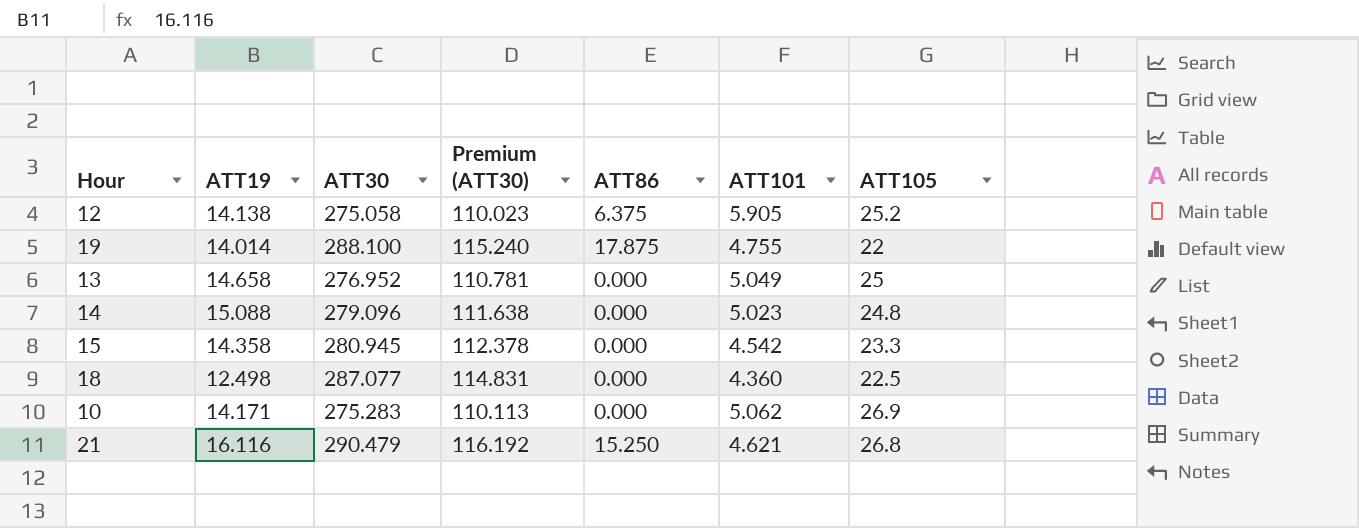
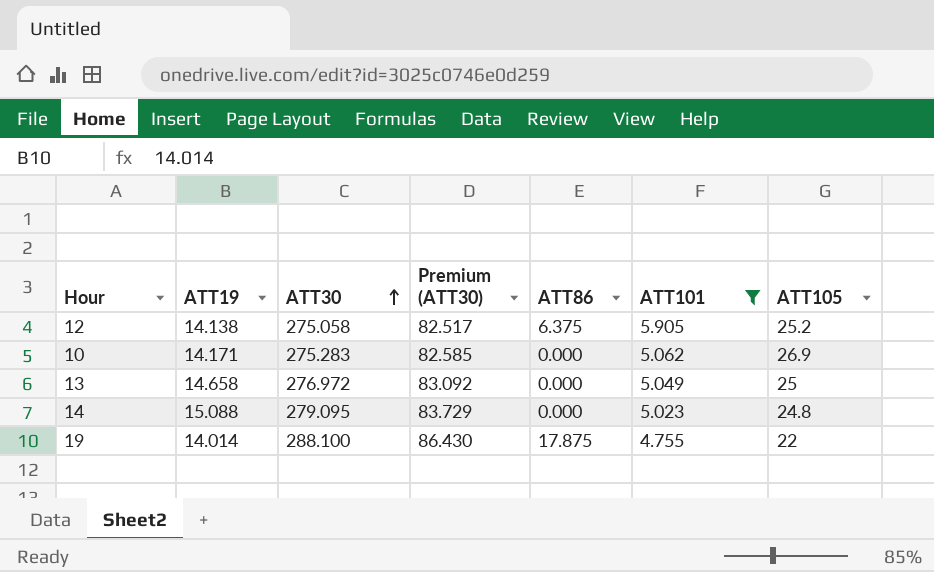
filter: none -> ATT101 >= 4.755
row order: none -> ATT30 ascending
column Premium (ATT30) | formula: [ATT30] * 0.4 -> [ATT30] * 0.3
13 | ATT30: 276.952 -> 276.972
14 | ATT30: 279.096 -> 279.095

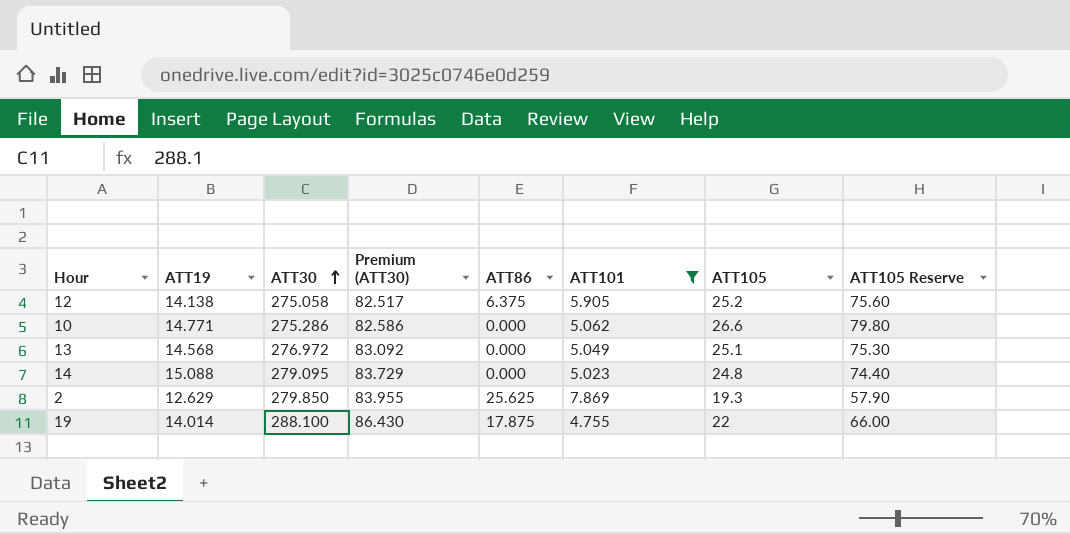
column ATT105 Reserve | formula: none -> [ATT105] * 3
10 | ATT19: 14.171 -> 14.771
10 | ATT30: 275.283 -> 275.286
10 | Premium (ATT30): 82.585 -> 82.586
10 | ATT105: 26.9 -> 26.6
13 | ATT19: 14.658 -> 14.568
13 | ATT105: 25 -> 25.1
row 2: none -> 12.629 | 279.850 | 83.955 | 25.625 | 7.869 | 19.3 | 57.90

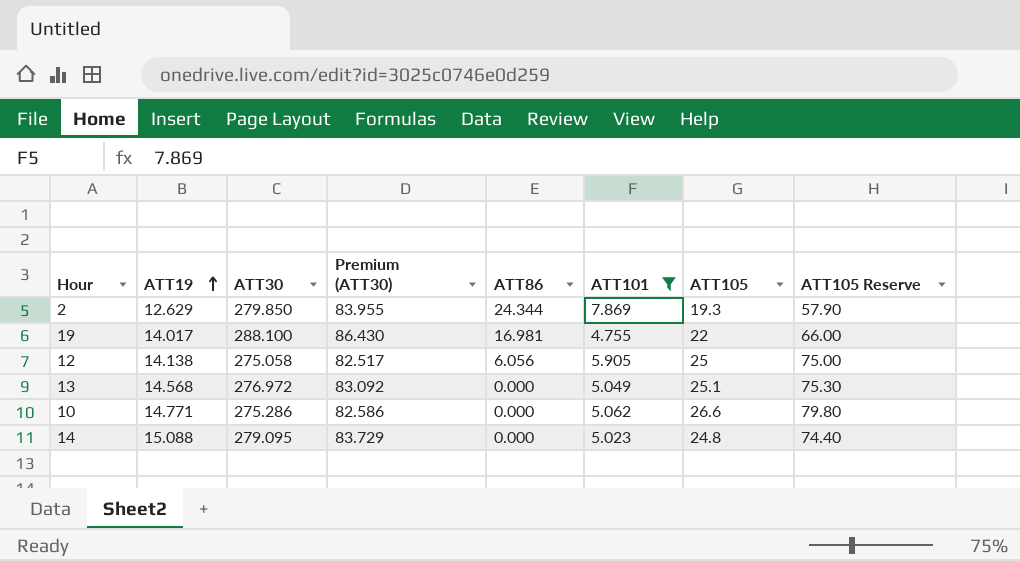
row order: ATT30 ascending -> ATT19 ascending
2 | ATT86: 25.625 -> 24.344
19 | ATT19: 14.014 -> 14.017
19 | ATT86: 17.875 -> 16.981
12 | ATT86: 6.375 -> 6.056
12 | ATT105: 25.2 -> 25
12 | ATT105 Reserve: 75.60 -> 75.00

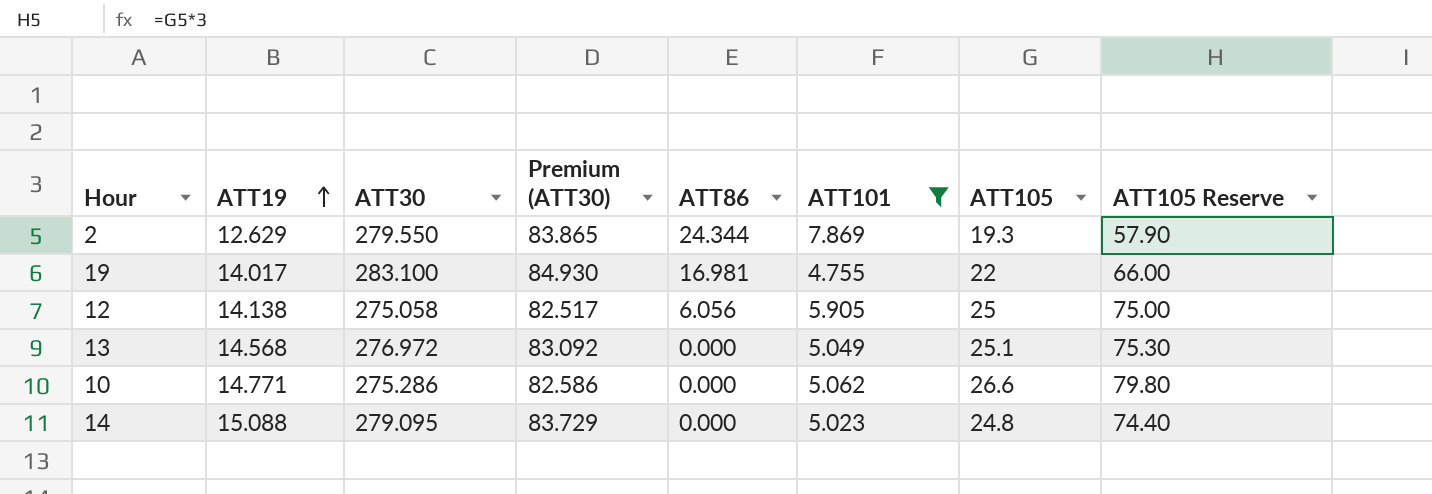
2 | ATT30: 279.850 -> 279.550
2 | Premium (ATT30): 83.955 -> 83.865
19 | ATT30: 288.100 -> 283.100
19 | Premium (ATT30): 86.430 -> 84.930

